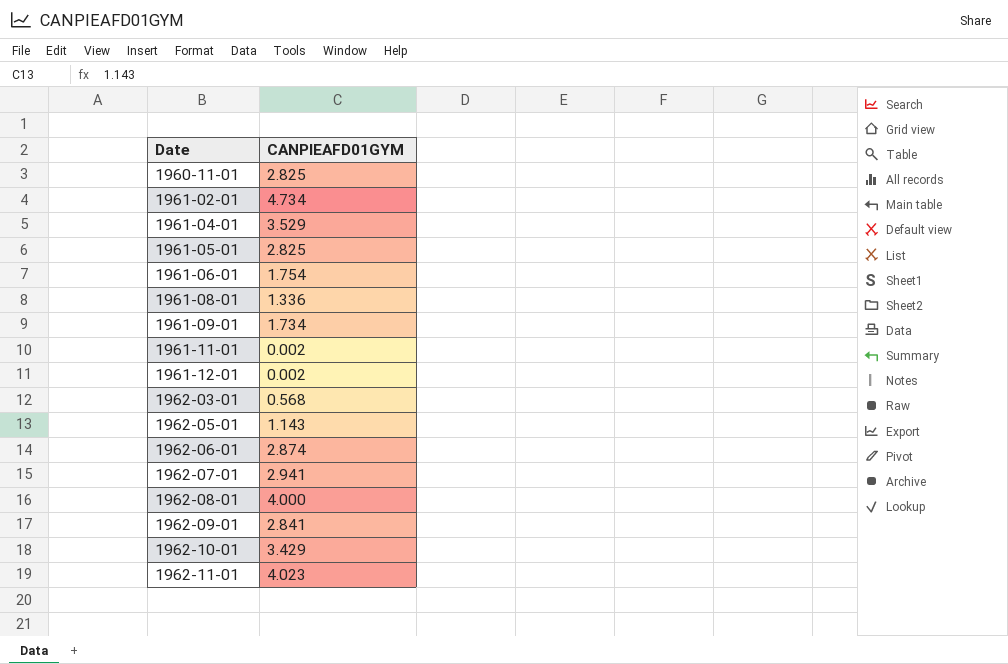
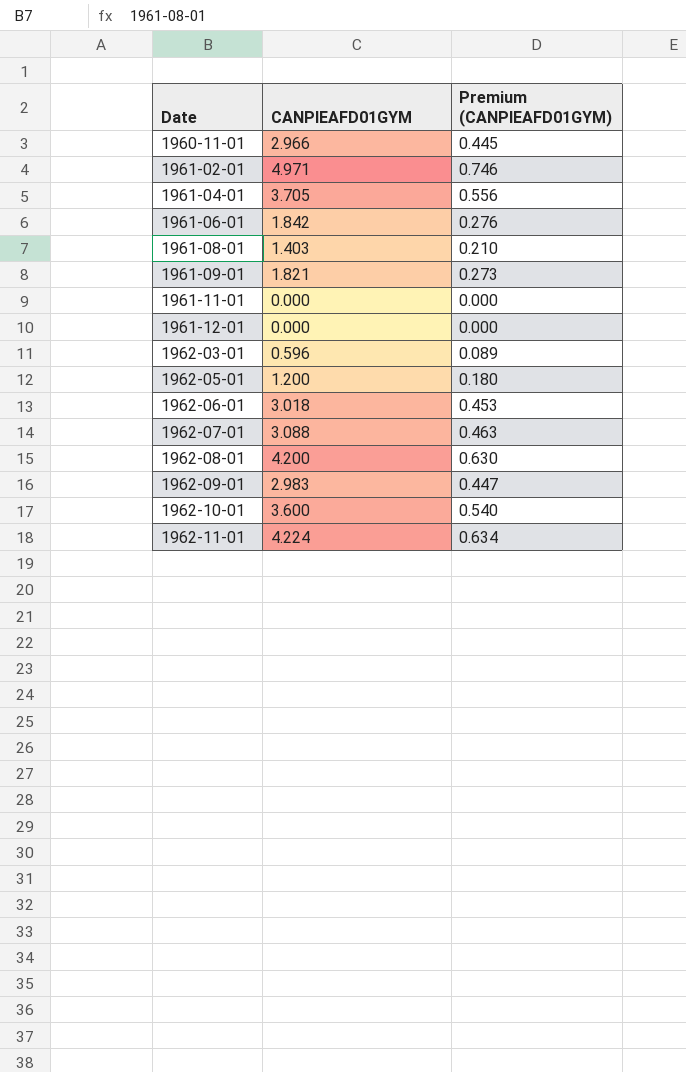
column Premium (CANPIEAFD01GYM) | formula: none -> [CANPIEAFD01GYM] * 0.15
row 1961-05-01: 2.825 -> none
1960-11-01 | CANPIEAFD01GYM: 2.825 -> 2.966
1961-02-01 | CANPIEAFD01GYM: 4.734 -> 4.971
1961-04-01 | CANPIEAFD01GYM: 3.529 -> 3.705
1961-06-01 | CANPIEAFD01GYM: 1.754 -> 1.842
1961-08-01 | CANPIEAFD01GYM: 1.336 -> 1.403
1961-09-01 | CANPIEAFD01GYM: 1.734 -> 1.821
1961-11-01 | CANPIEAFD01GYM: 0.002 -> 0.000
1961-12-01 | CANPIEAFD01GYM: 0.002 -> 0.000
1962-03-01 | CANPIEAFD01GYM: 0.568 -> 0.596
1962-05-01 | CANPIEAFD01GYM: 1.143 -> 1.200
1962-06-01 | CANPIEAFD01GYM: 2.874 -> 3.018
1962-07-01 | CANPIEAFD01GYM: 2.941 -> 3.088
1962-08-01 | CANPIEAFD01GYM: 4.000 -> 4.200
1962-09-01 | CANPIEAFD01GYM: 2.841 -> 2.983
1962-10-01 | CANPIEAFD01GYM: 3.429 -> 3.600
1962-11-01 | CANPIEAFD01GYM: 4.023 -> 4.224

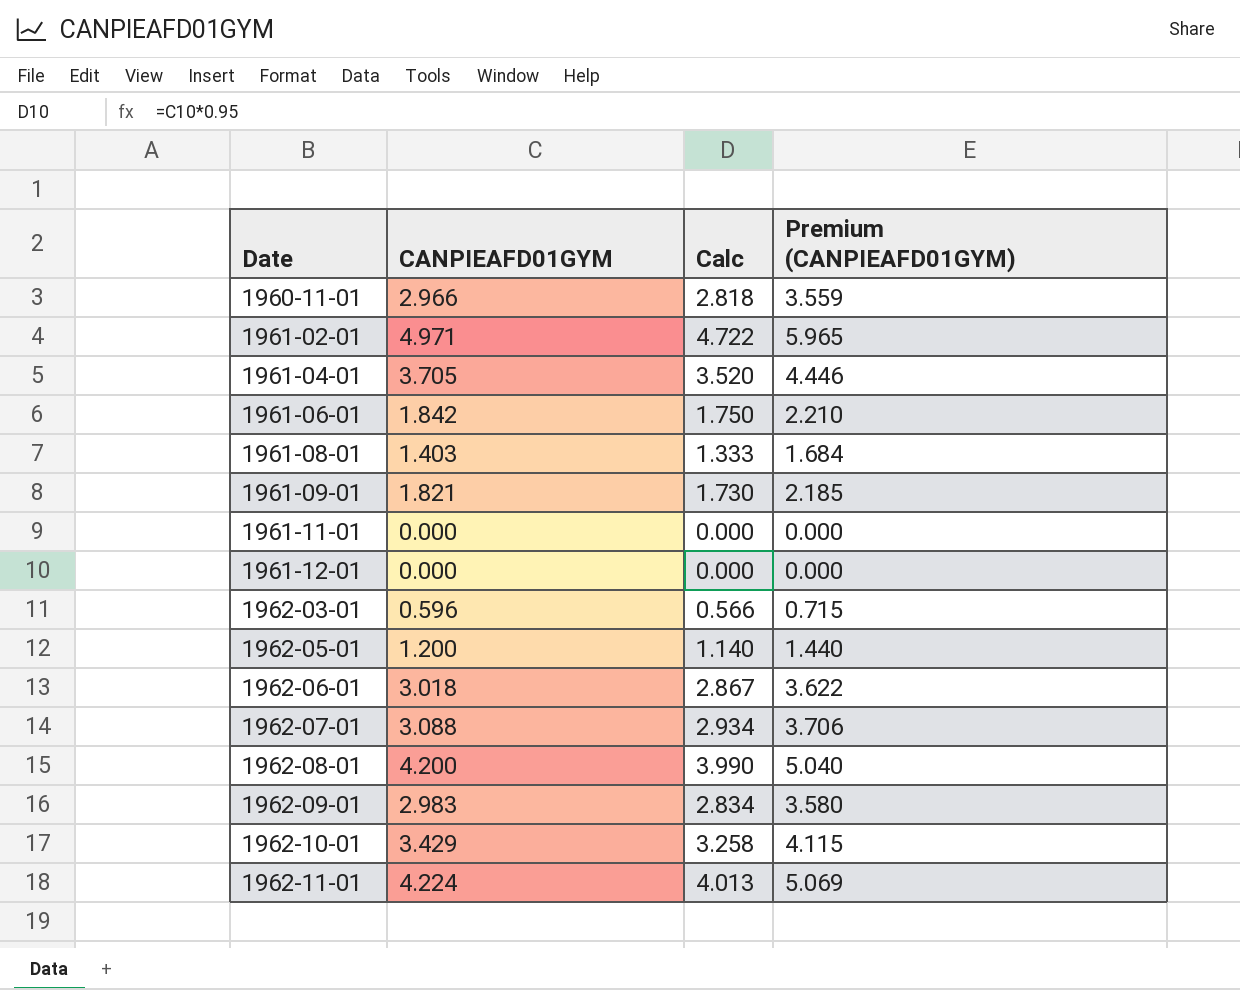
column Calc | formula: none -> [CANPIEAFD01GYM] * 0.95
column Premium (CANPIEAFD01GYM) | formula: [CANPIEAFD01GYM] * 0.15 -> [CANPIEAFD01GYM] * 1.2
1962-10-01 | CANPIEAFD01GYM: 3.600 -> 3.429

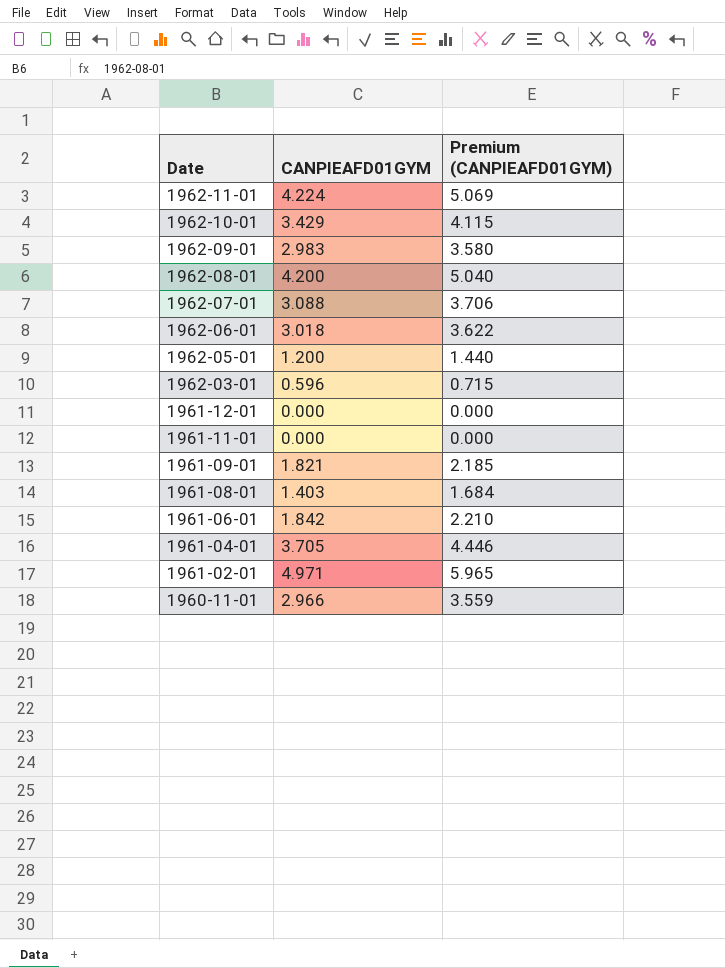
row order: Date ascending -> Date descending
column Calc | formula: [CANPIEAFD01GYM] * 0.95 -> none

